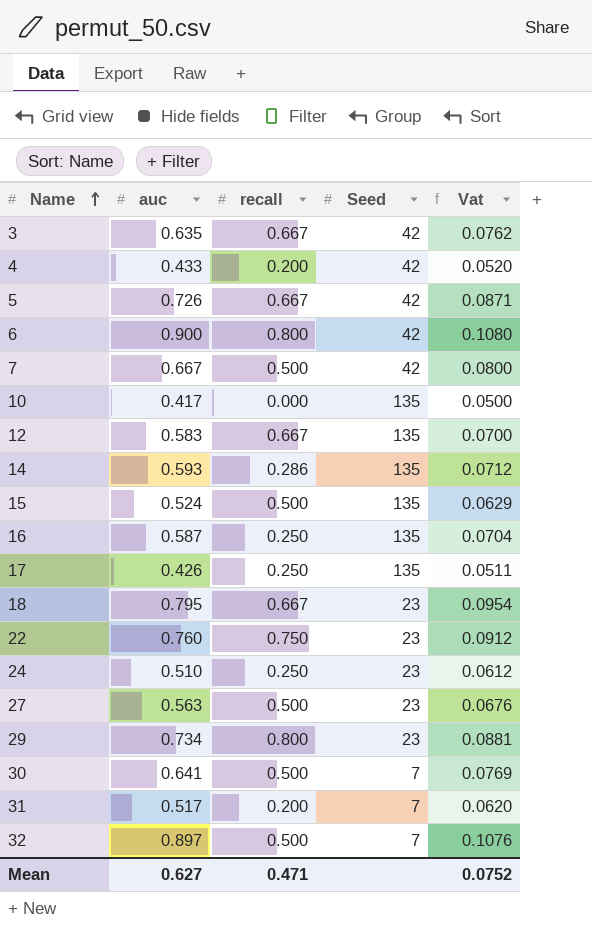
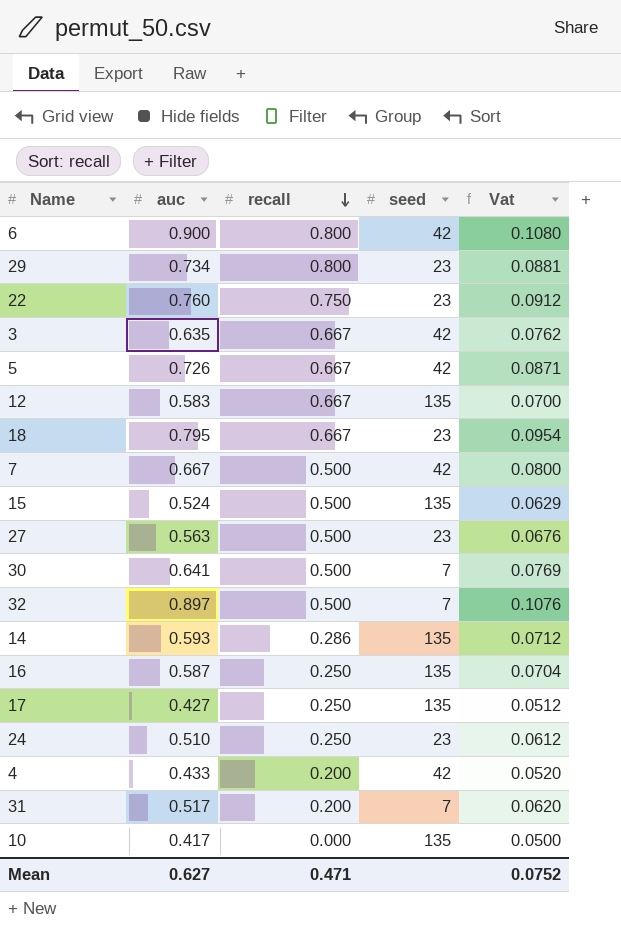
row order: Name ascending -> recall descending
column name: Seed -> seed
17 | auc: 0.426 -> 0.427
17 | Vat: 0.0511 -> 0.0512

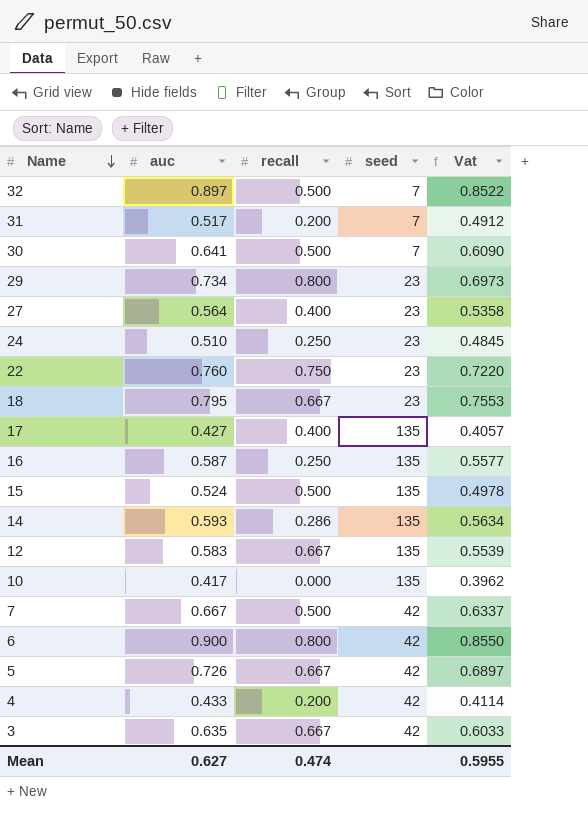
row order: recall descending -> Name descending
column Vat | formula: [auc] * 0.12 -> [auc] * 0.95
27 | auc: 0.563 -> 0.564
27 | recall: 0.500 -> 0.400
17 | recall: 0.250 -> 0.400
Mean | recall: 0.471 -> 0.474
Mean | Vat: 0.0752 -> 0.5955

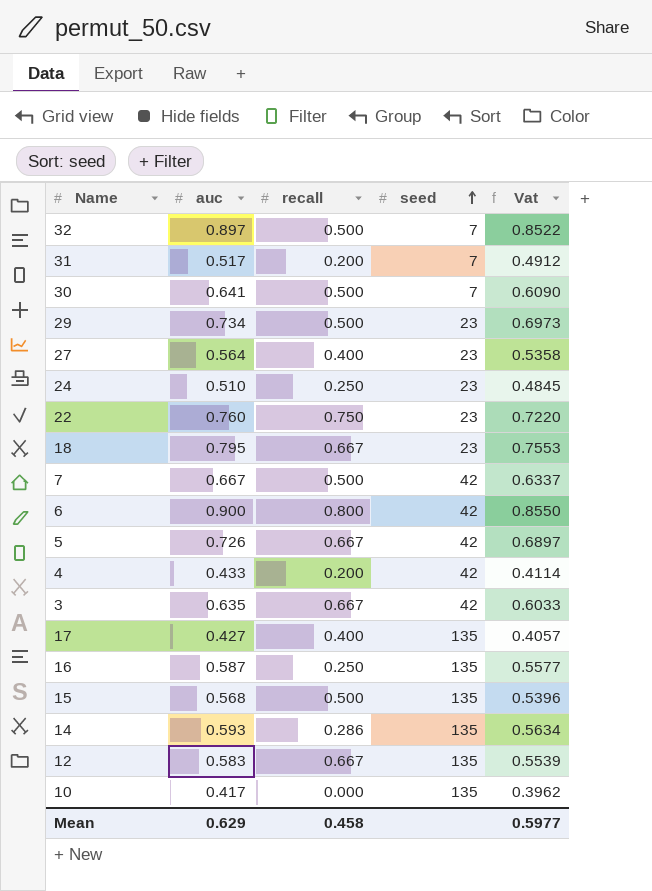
row order: Name descending -> seed ascending
29 | recall: 0.800 -> 0.500
15 | auc: 0.524 -> 0.568
15 | Vat: 0.4978 -> 0.5396
Mean | auc: 0.627 -> 0.629
Mean | recall: 0.474 -> 0.458
Mean | Vat: 0.5955 -> 0.5977

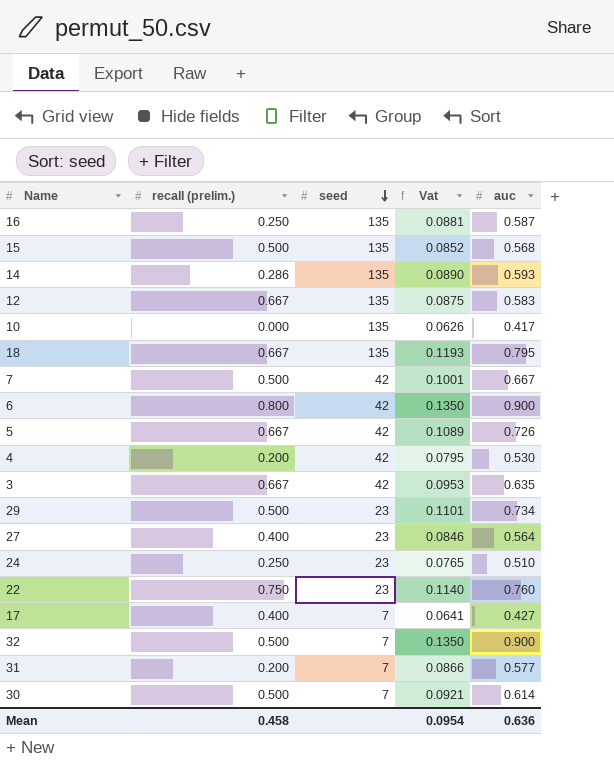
row order: seed ascending -> seed descending
column name: recall -> recall (prelim.)
column Vat | formula: [auc] * 0.95 -> [auc] * 0.15
column auc | position: 2 -> 5
18 | seed: 23 -> 135
4 | auc: 0.433 -> 0.530
17 | seed: 135 -> 7
32 | auc: 0.897 -> 0.900
31 | auc: 0.517 -> 0.577
30 | auc: 0.641 -> 0.614
Mean | Vat: 0.5977 -> 0.0954
Mean | auc: 0.629 -> 0.636

